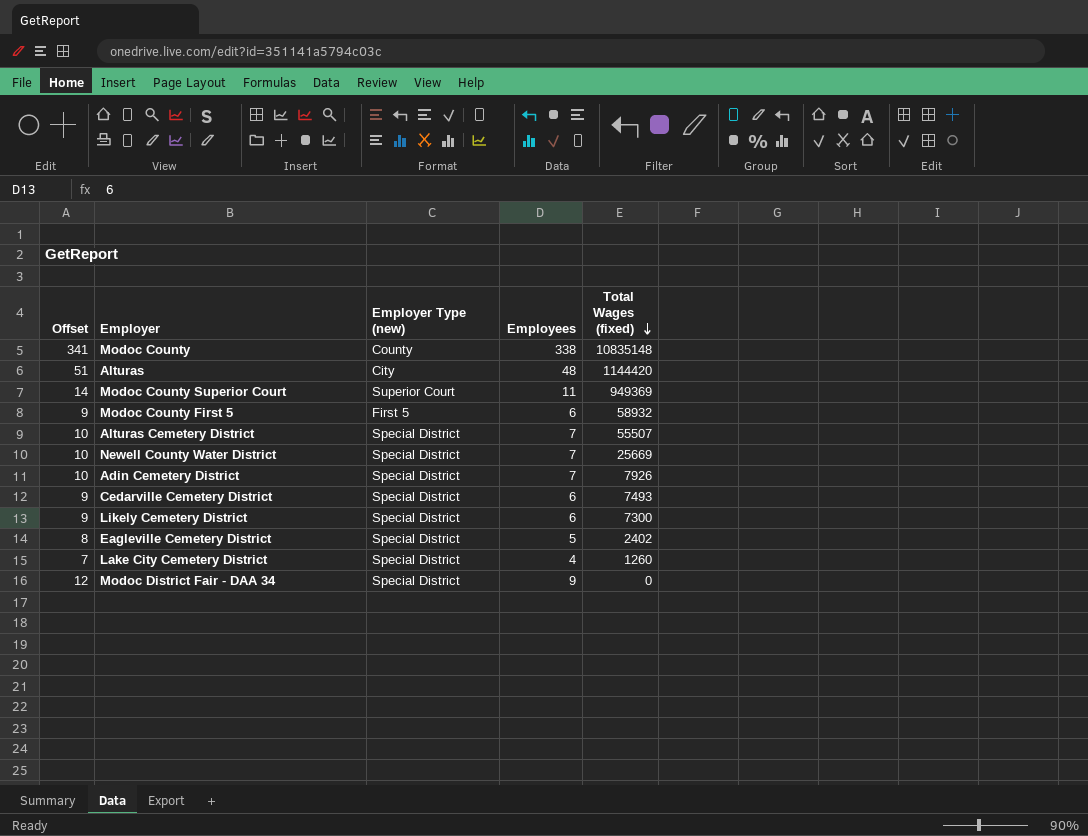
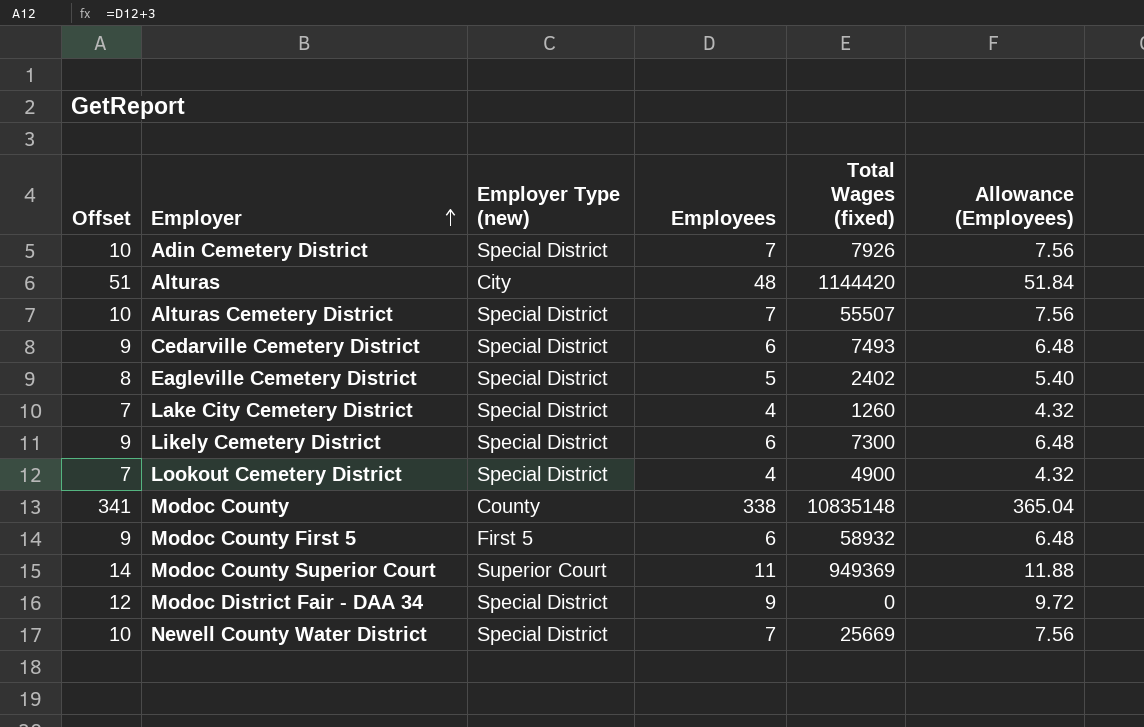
row order: Total Wages (fixed) descending -> Employer ascending
column Allowance (Employees) | formula: none -> [Employees] * 1.08
row Lookout Cemetery District: none -> 7 | Special District | 4 | 4900 | 4.32

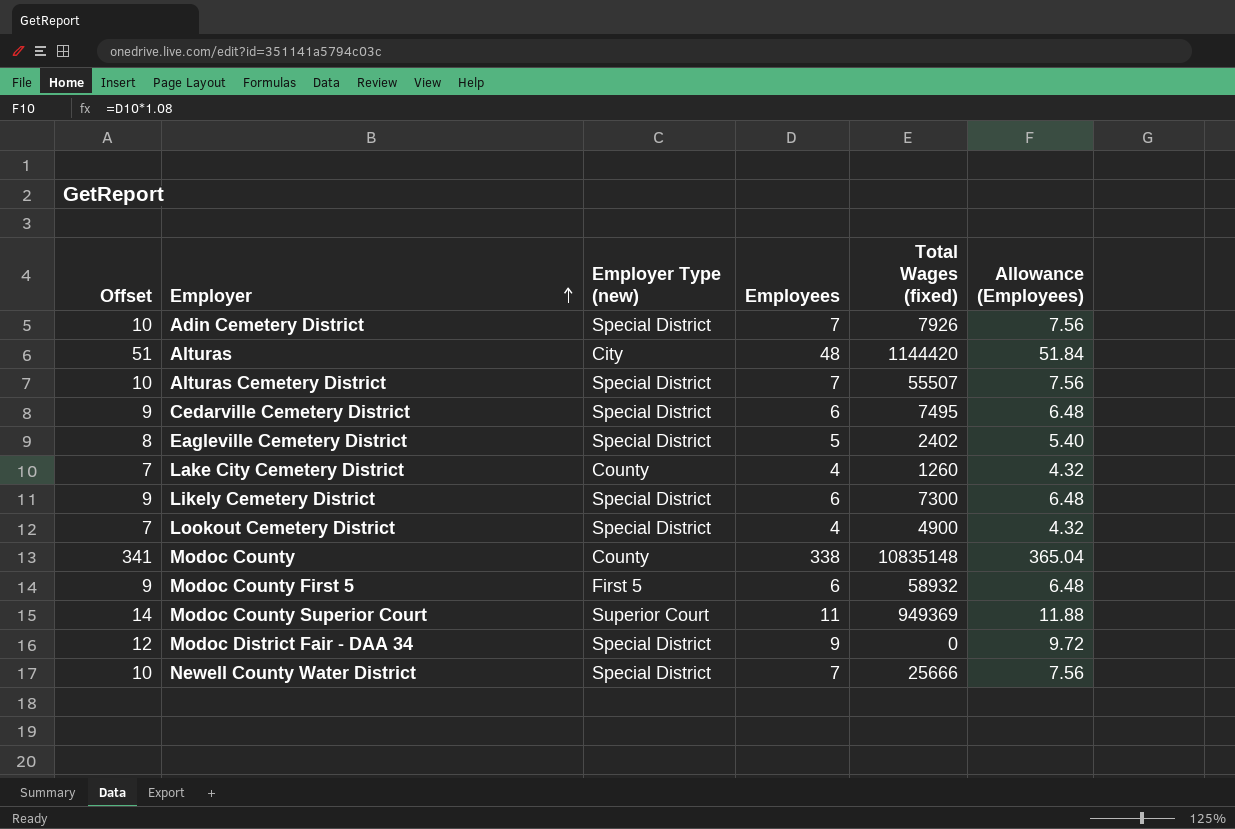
Cedarville Cemetery District | Total Wages (fixed): 7493 -> 7495
Lake City Cemetery District | Employer Type (new): Special District -> County
Newell County Water District | Total Wages (fixed): 25669 -> 25666

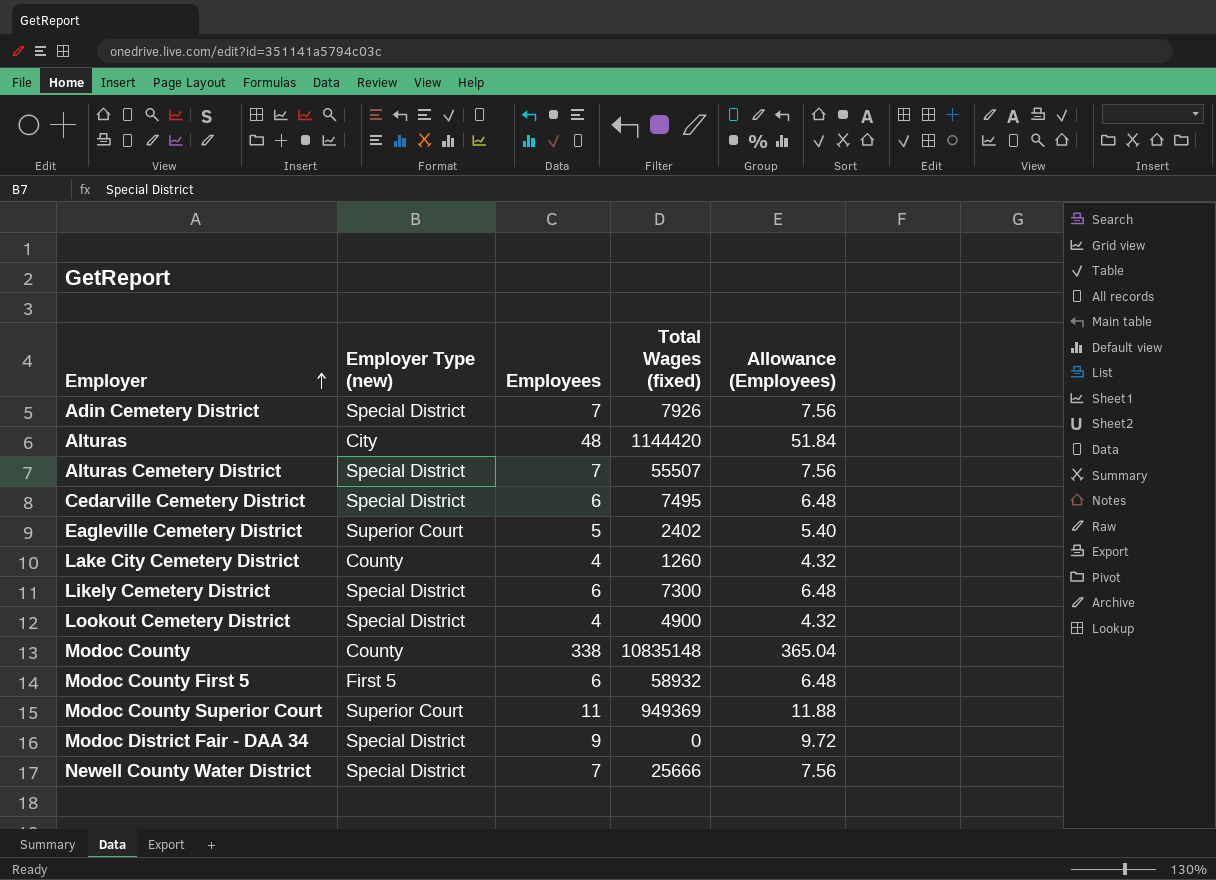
column Offset | formula: [Employees] + 3 -> none
Eagleville Cemetery District | Employer Type (new): Special District -> Superior Court

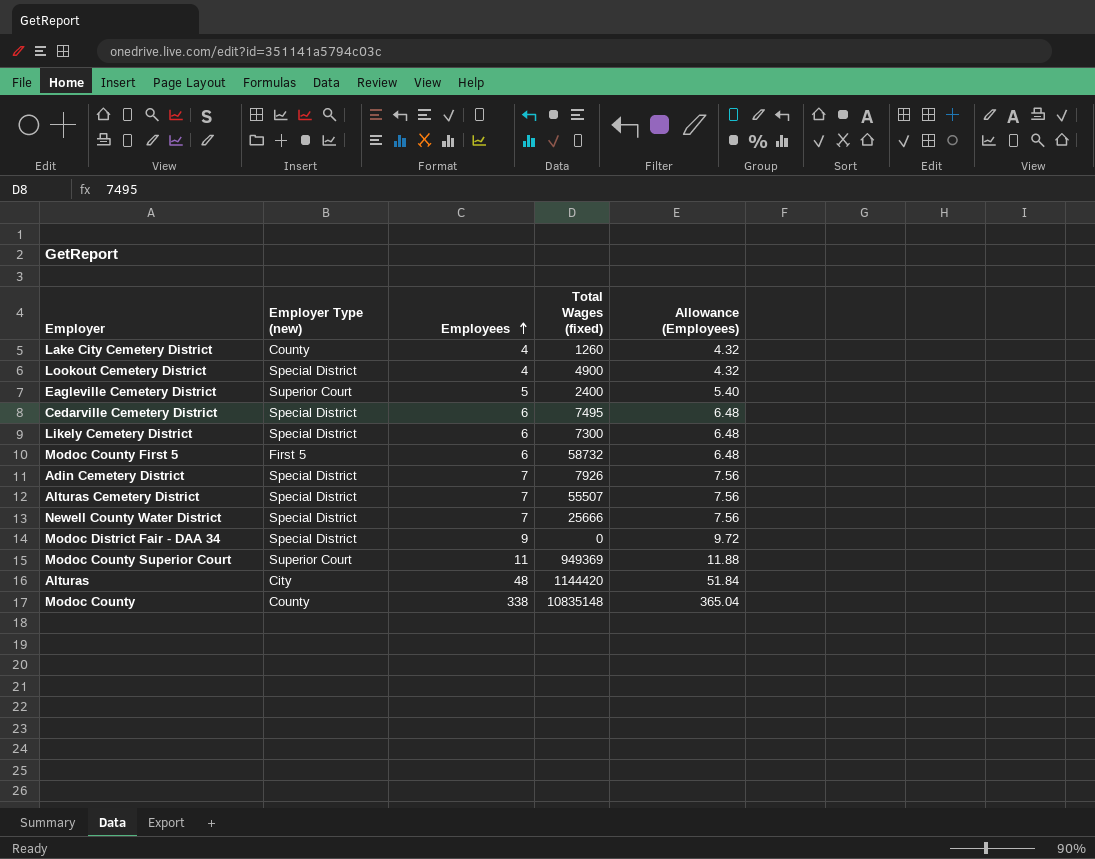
row order: Employer ascending -> Employees ascending
Eagleville Cemetery District | Total Wages (fixed): 2402 -> 2400
Modoc County First 5 | Total Wages (fixed): 58932 -> 58732

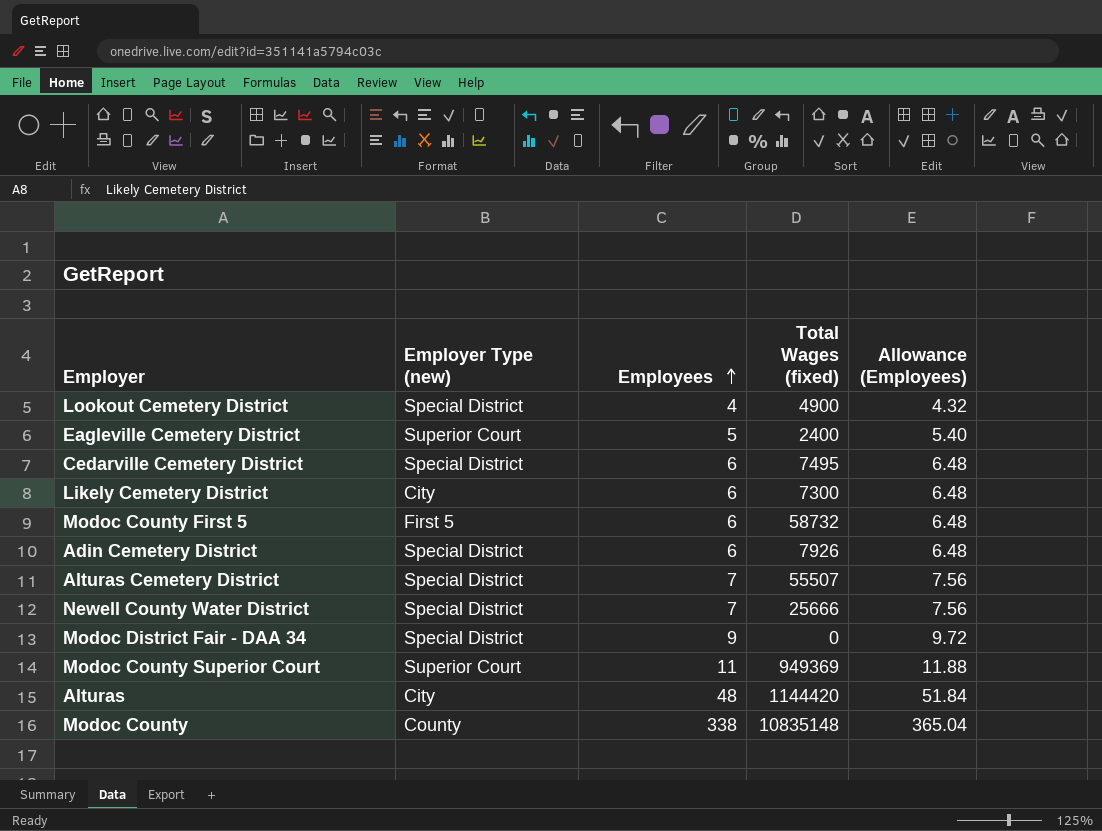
row Lake City Cemetery District: County | 4 | 1260 | 4.32 -> none
Likely Cemetery District | Employer Type (new): Special District -> City
Adin Cemetery District | Employees: 7 -> 6
Adin Cemetery District | Allowance (Employees): 7.56 -> 6.48

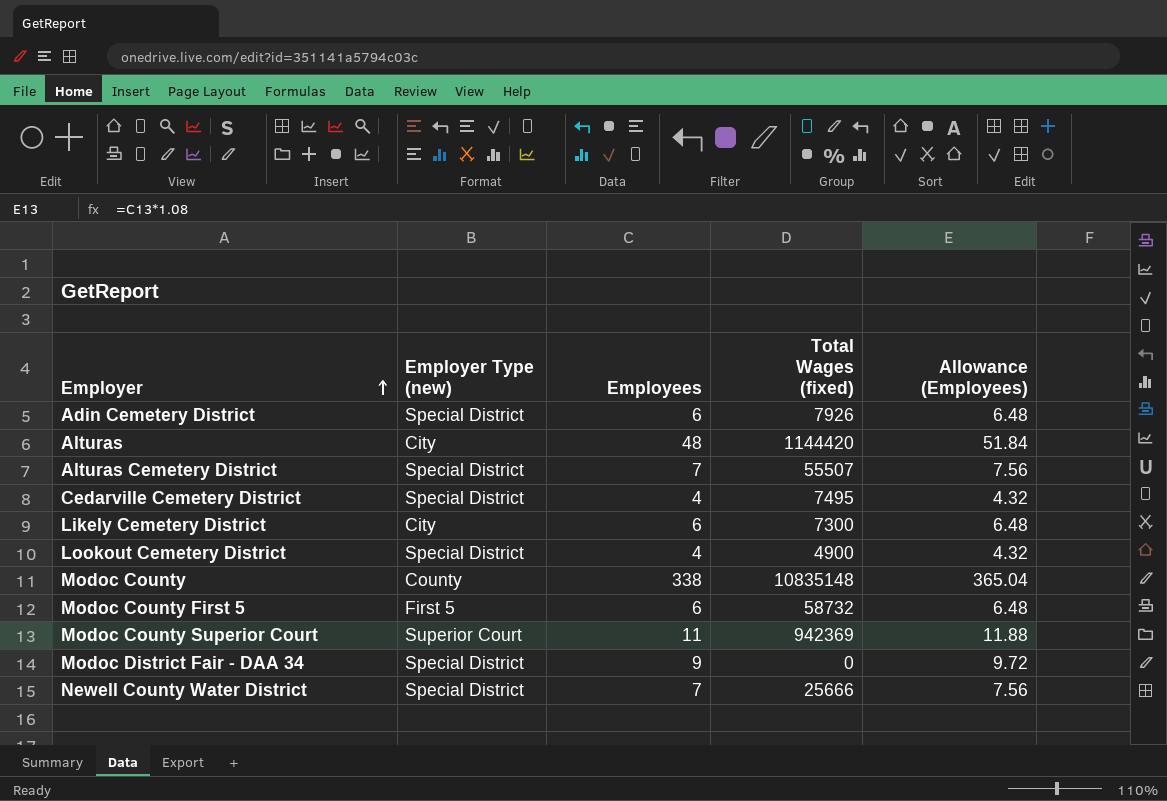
row order: Employees ascending -> Employer ascending
row Eagleville Cemetery District: Superior Court | 5 | 2400 | 5.40 -> none
Cedarville Cemetery District | Employees: 6 -> 4
Cedarville Cemetery District | Allowance (Employees): 6.48 -> 4.32
Modoc County Superior Court | Total Wages (fixed): 949369 -> 942369

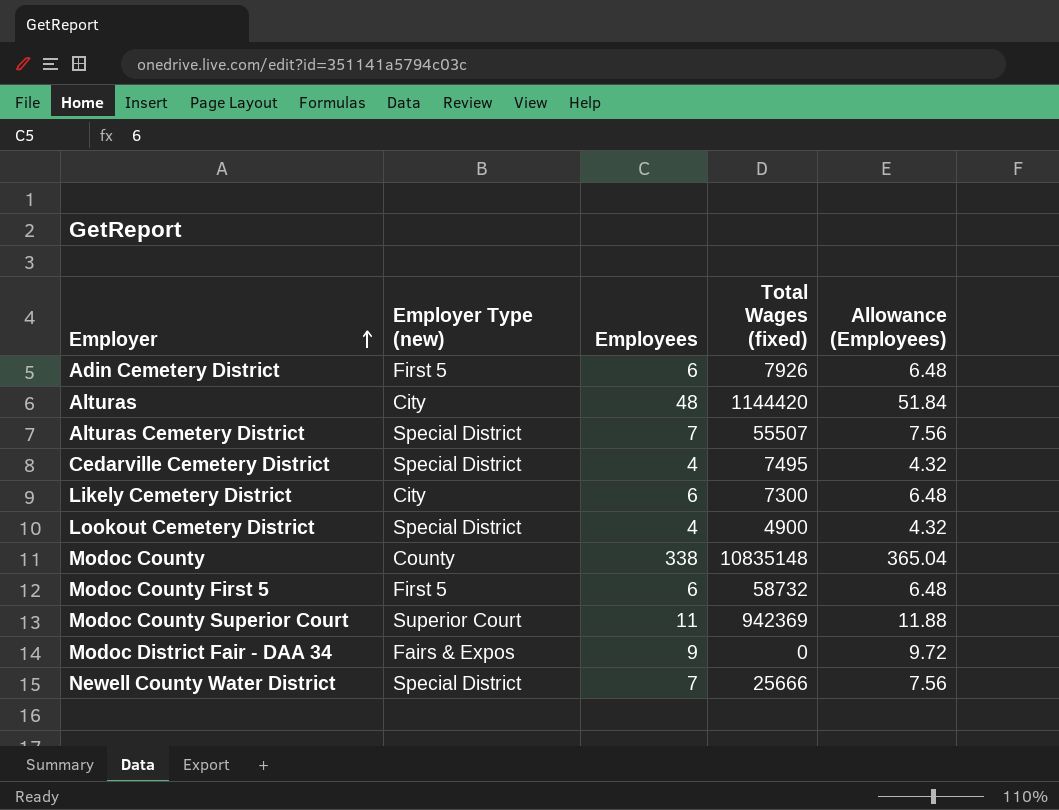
Adin Cemetery District | Employer Type (new): Special District -> First 5
Modoc District Fair - DAA 34 | Employer Type (new): Special District -> Fairs & Expos

